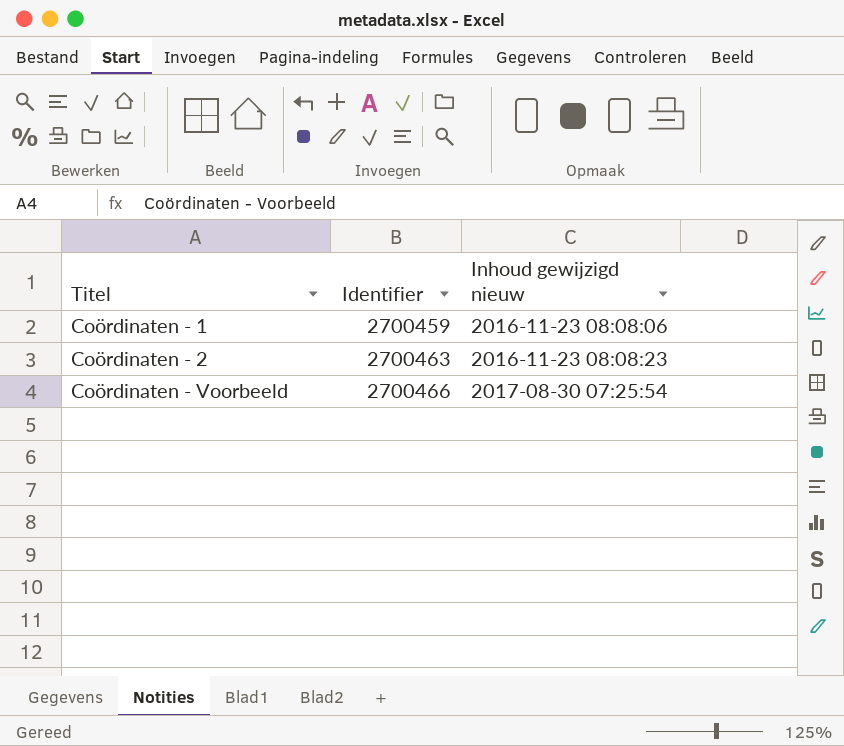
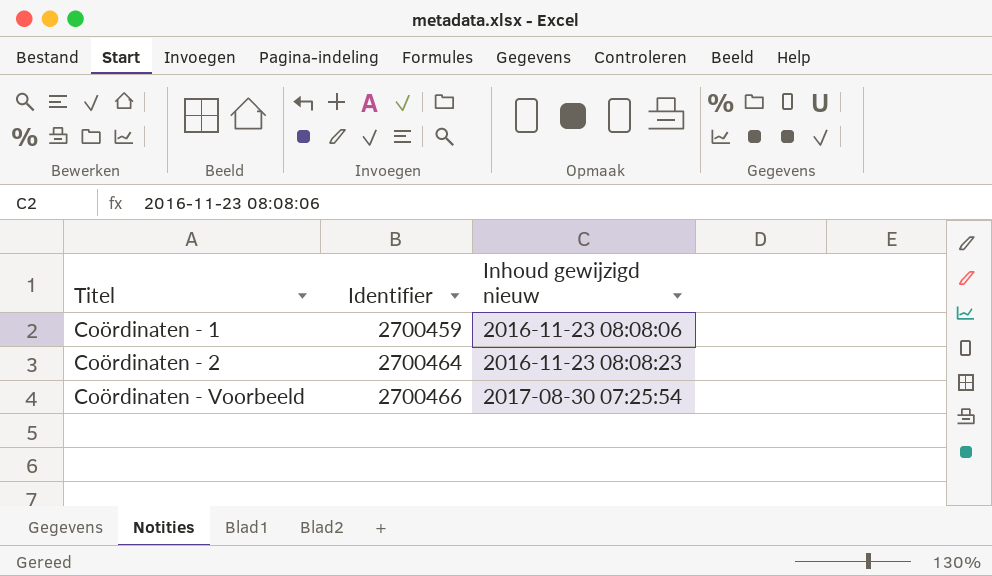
Coördinaten - 2 | Identifier: 2700463 -> 2700464

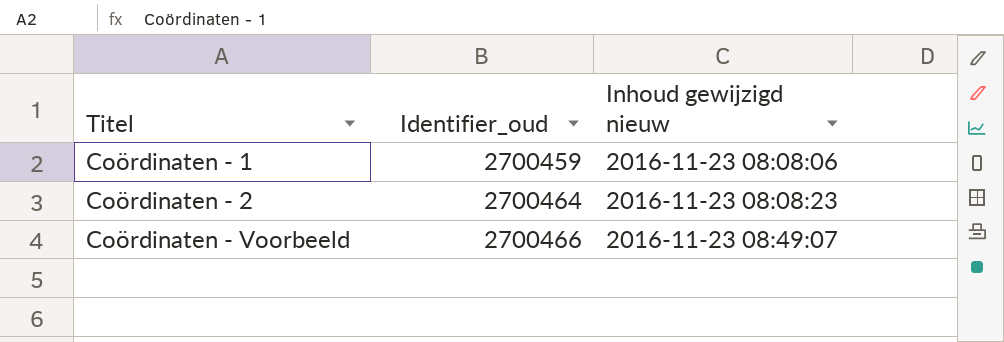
column name: Identifier -> Identifier_oud
Coördinaten - Voorbeeld | Inhoud gewijzigd nieuw: 2017-08-30 07:25:54 -> 2016-11-23 08:49:07

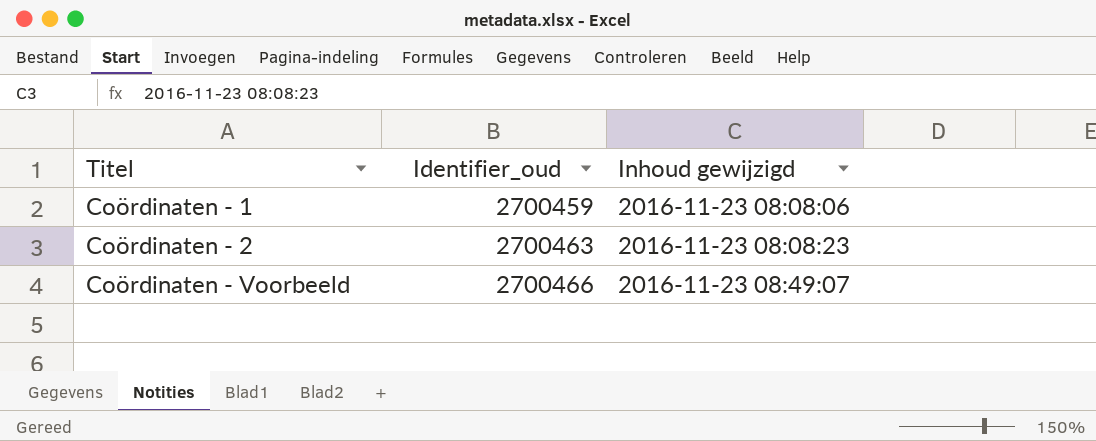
column name: Inhoud gewijzigd nieuw -> Inhoud gewijzigd
Coördinaten - 2 | Identifier_oud: 2700464 -> 2700463

